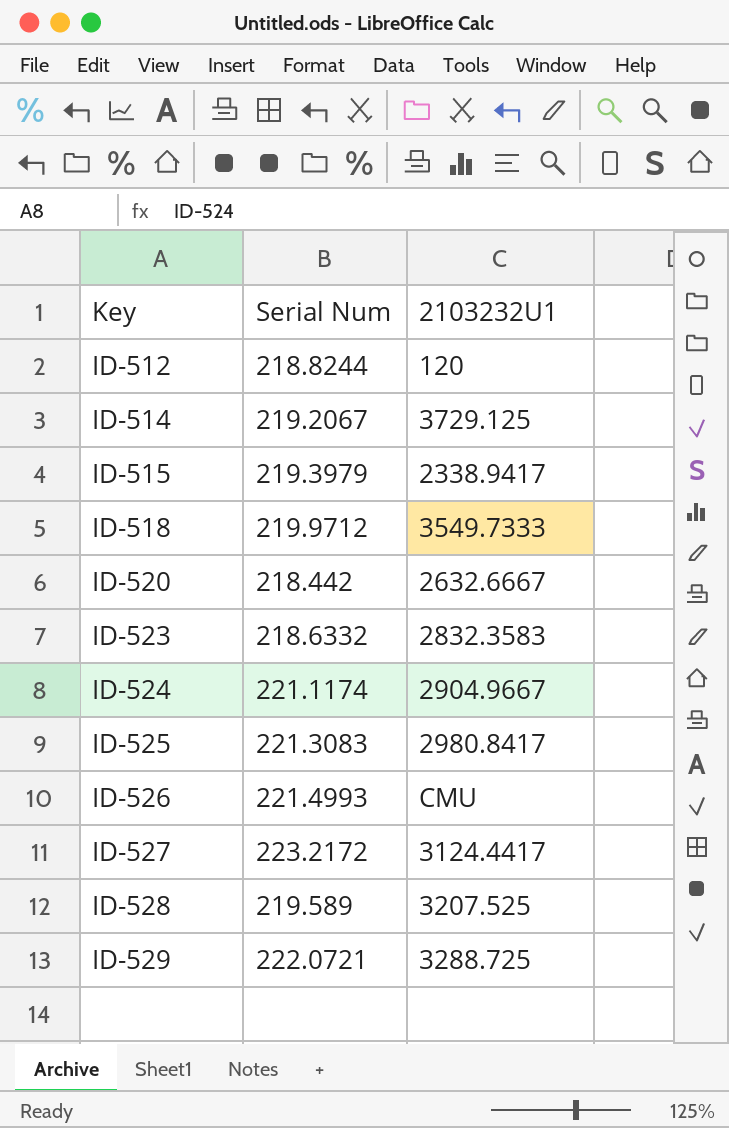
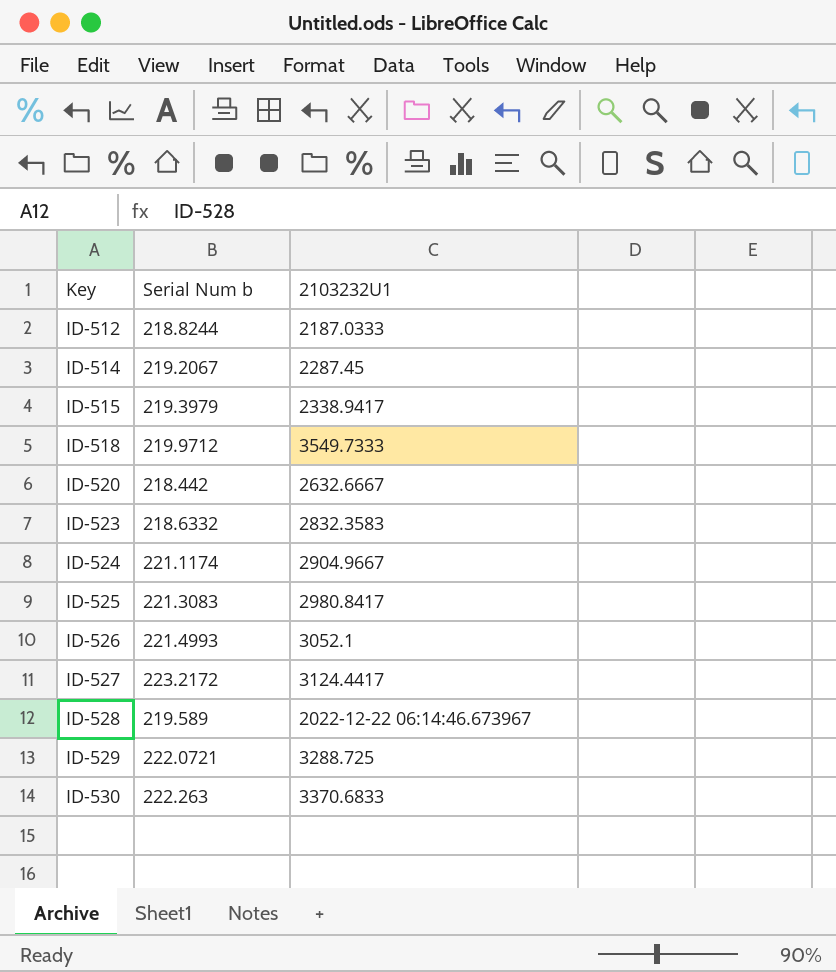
column name: Serial Num -> Serial Num b
ID-512 | 2103232U1: 120 -> 2187.0333
ID-514 | 2103232U1: 3729.125 -> 2287.45
ID-526 | 2103232U1: CMU -> 3052.1
ID-528 | 2103232U1: 3207.525 -> 2022-12-22 06:14:46.673967
row ID-530: none -> 222.263 | 3370.6833

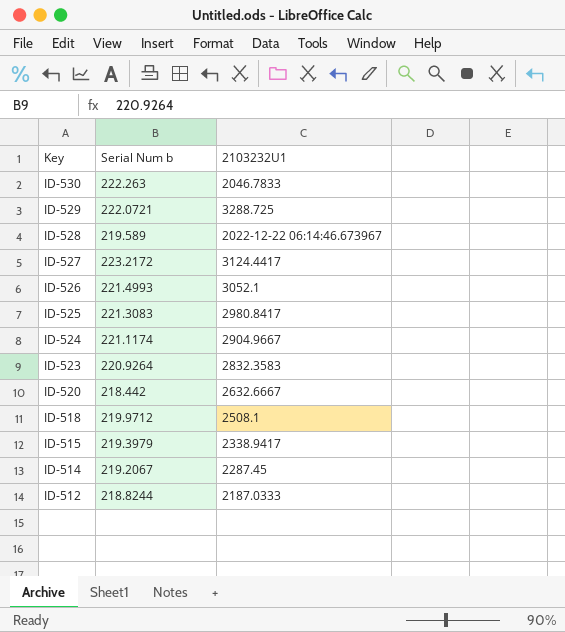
row order: Key ascending -> Key descending
ID-530 | 2103232U1: 3370.6833 -> 2046.7833
ID-523 | Serial Num b: 218.6332 -> 220.9264
ID-518 | 2103232U1: 3549.7333 -> 2508.1

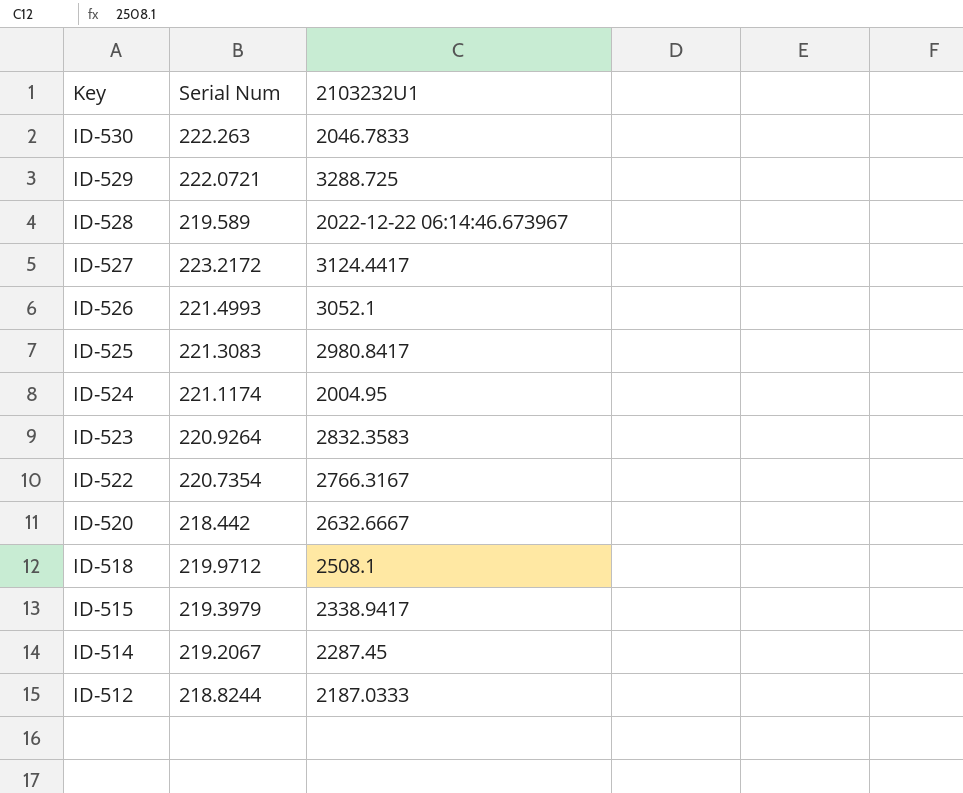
column name: Serial Num b -> Serial Num
ID-524 | 2103232U1: 2904.9667 -> 2004.95
row ID-522: none -> 220.7354 | 2766.3167

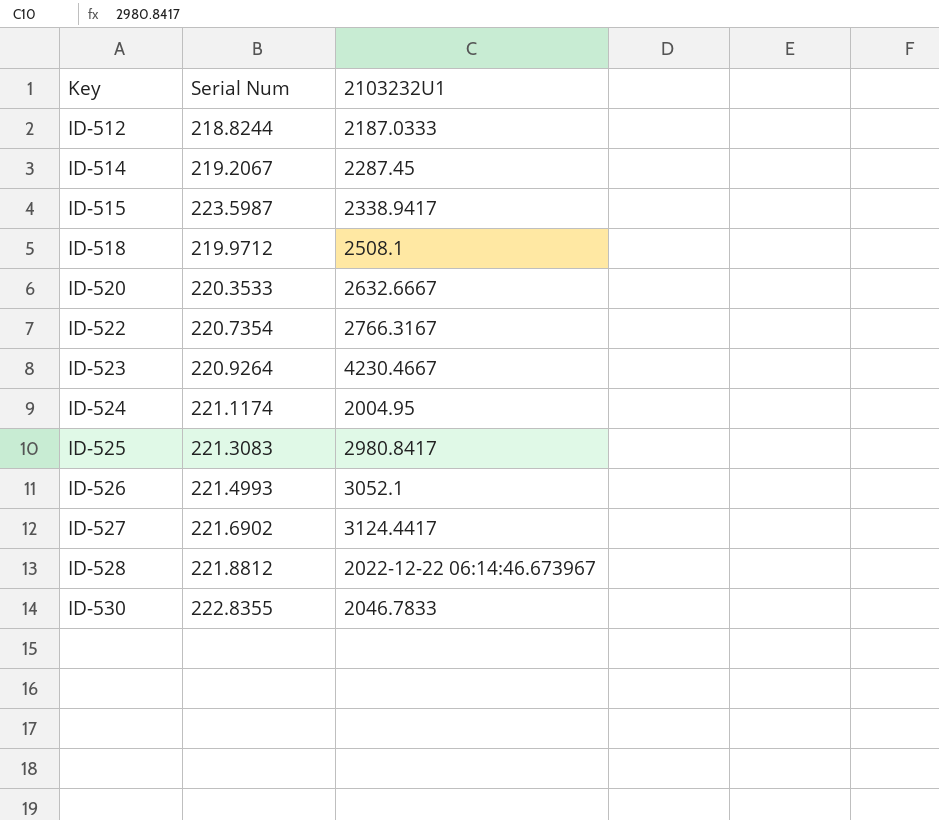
row order: Key descending -> Key ascending
row ID-529: 222.0721 | 3288.725 -> none
ID-515 | Serial Num: 219.3979 -> 223.5987
ID-520 | Serial Num: 218.442 -> 220.3533
ID-523 | 2103232U1: 2832.3583 -> 4230.4667
ID-527 | Serial Num: 223.2172 -> 221.6902
ID-528 | Serial Num: 219.589 -> 221.8812
ID-530 | Serial Num: 222.263 -> 222.8355

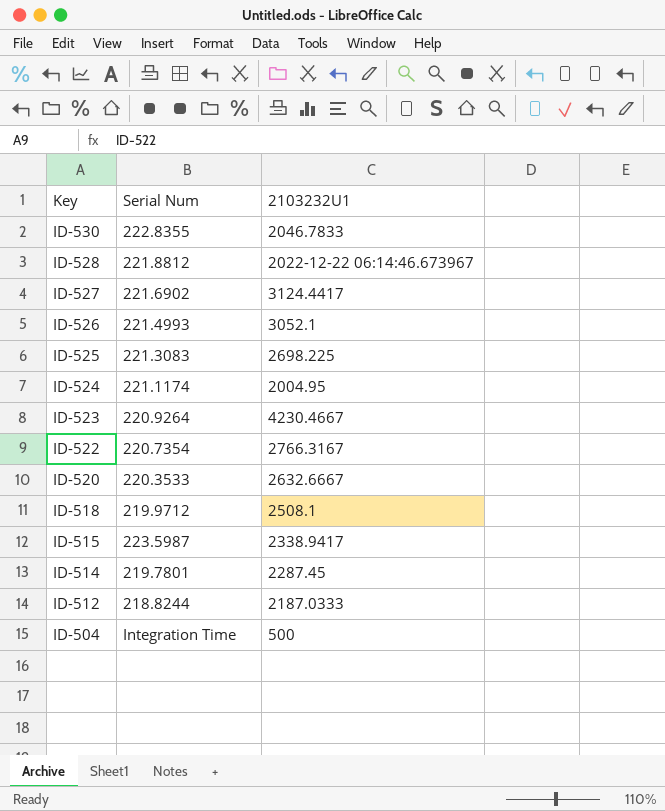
row order: Key ascending -> Key descending
ID-525 | 2103232U1: 2980.8417 -> 2698.225
ID-514 | Serial Num: 219.2067 -> 219.7801
row ID-504: none -> Integration Time | 500

